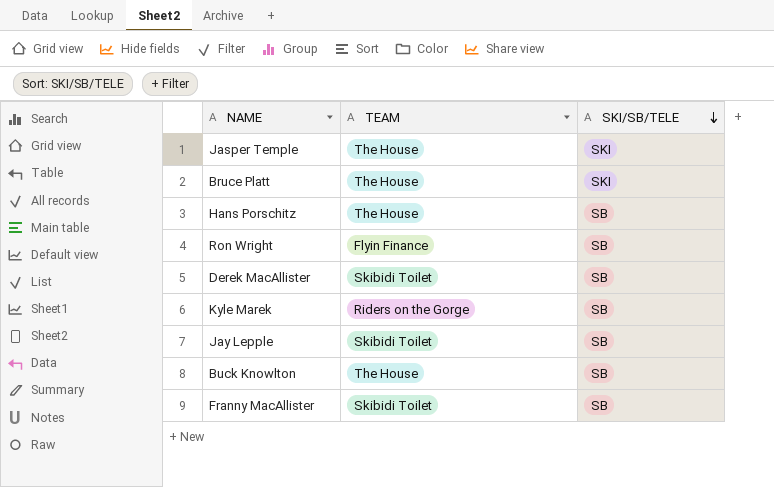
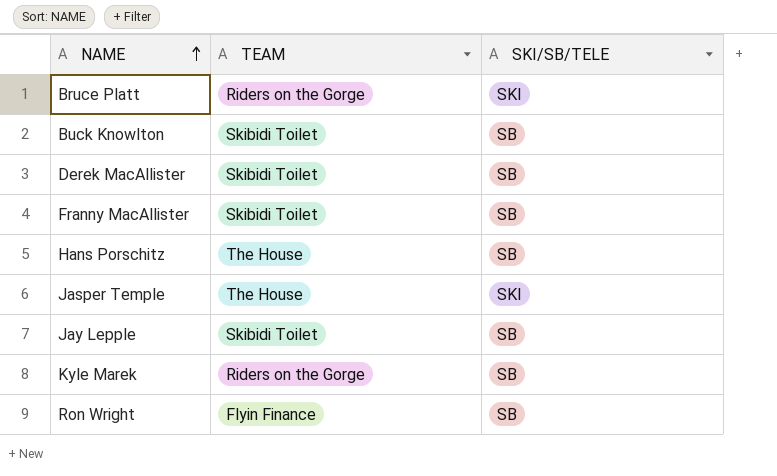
row order: SKI/SB/TELE descending -> NAME ascending
Bruce Platt | TEAM: The House -> Riders on the Gorge
Buck Knowlton | TEAM: The House -> Skibidi Toilet

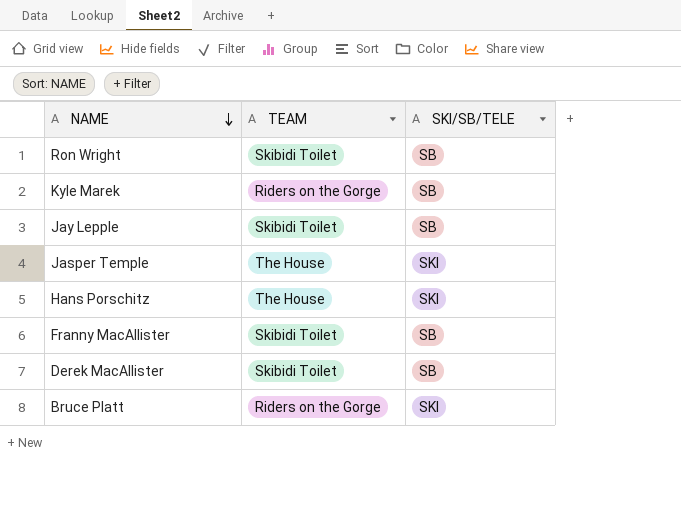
row order: NAME ascending -> NAME descending
row Buck Knowlton: Skibidi Toilet | SB -> none
Ron Wright | TEAM: Flyin Finance -> Skibidi Toilet
Hans Porschitz | SKI/SB/TELE: SB -> SKI

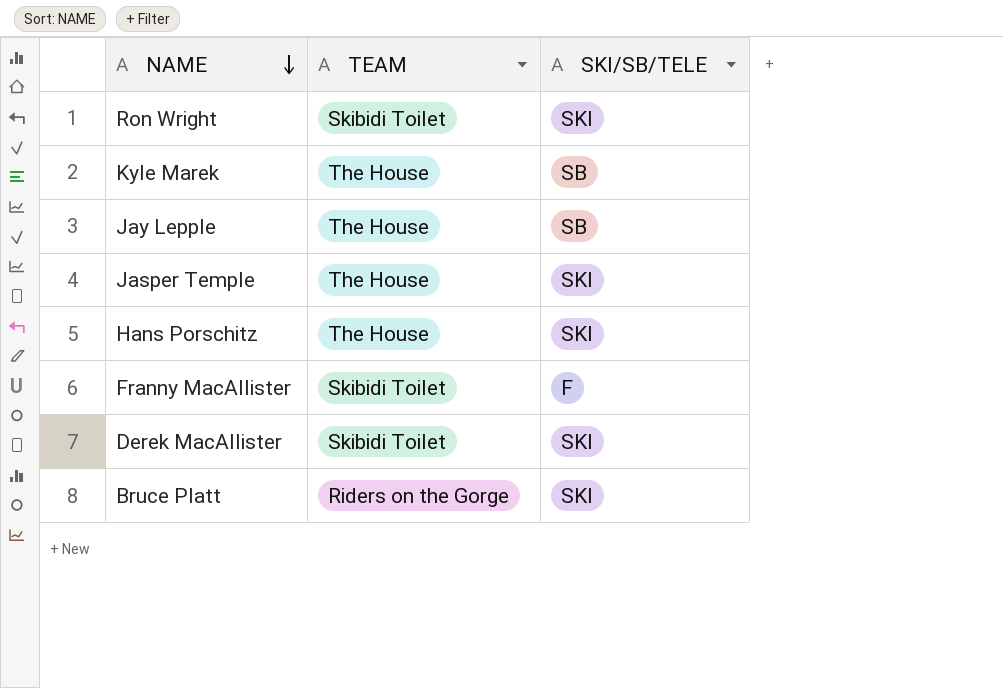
Ron Wright | SKI/SB/TELE: SB -> SKI
Kyle Marek | TEAM: Riders on the Gorge -> The House
Jay Lepple | TEAM: Skibidi Toilet -> The House
Franny MacAllister | SKI/SB/TELE: SB -> F
Derek MacAllister | SKI/SB/TELE: SB -> SKI

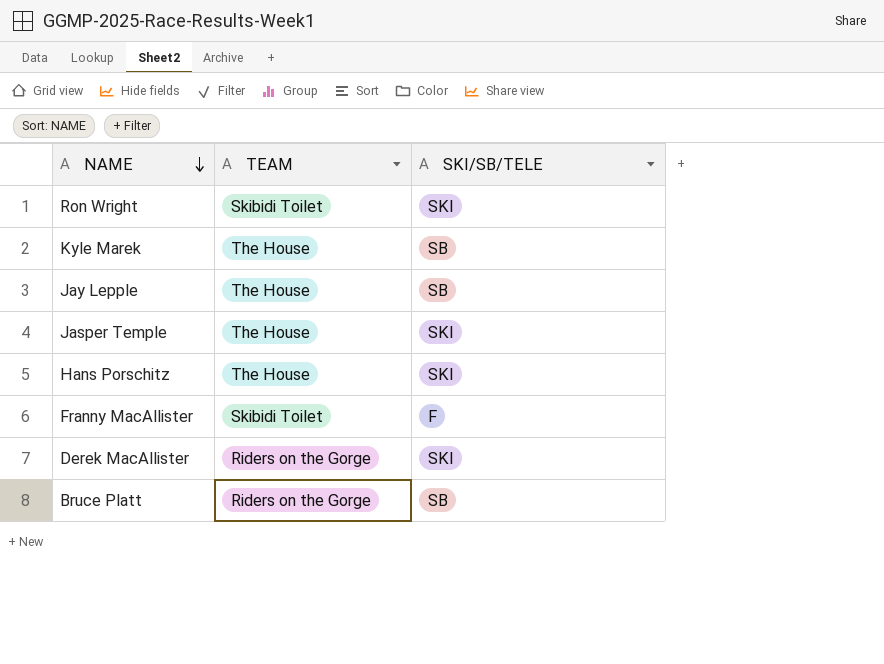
Derek MacAllister | TEAM: Skibidi Toilet -> Riders on the Gorge
Bruce Platt | SKI/SB/TELE: SKI -> SB

